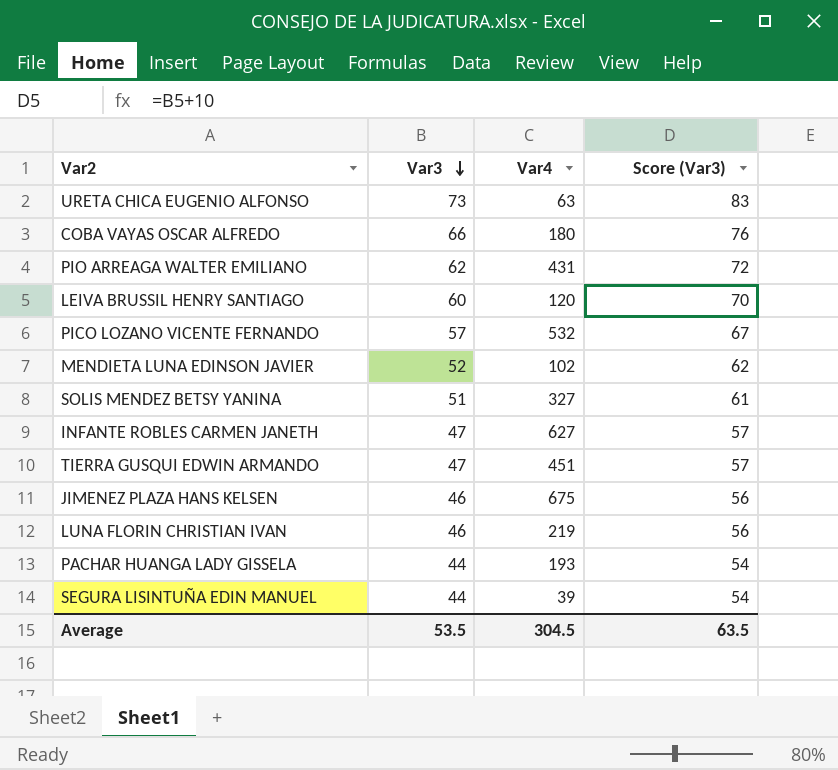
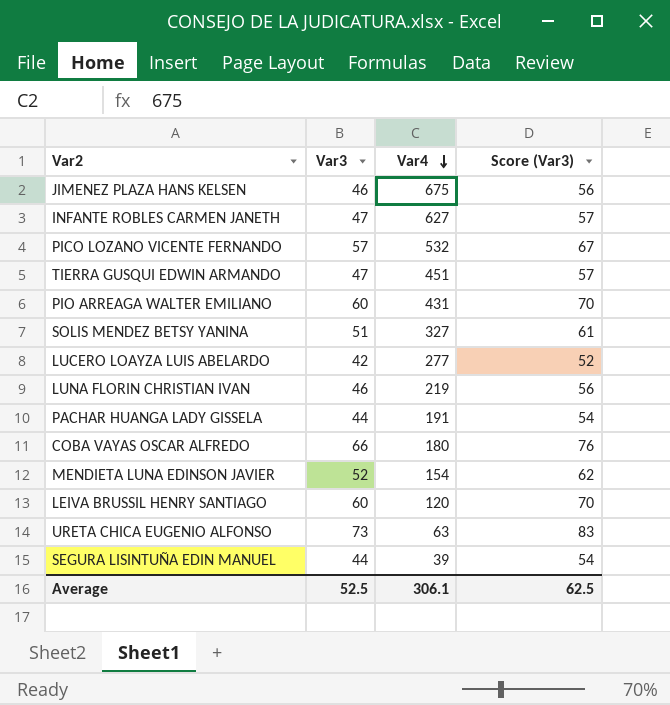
row order: Var3 descending -> Var4 descending
PIO ARREAGA WALTER EMILIANO | Var3: 62 -> 60
PIO ARREAGA WALTER EMILIANO | Score (Var3): 72 -> 70
row LUCERO LOAYZA LUIS ABELARDO: none -> 42 | 277 | 52
PACHAR HUANGA LADY GISSELA | Var4: 193 -> 191
MENDIETA LUNA EDINSON JAVIER | Var4: 102 -> 154
Average | Var3: 53.5 -> 52.5
Average | Var4: 304.5 -> 306.1
Average | Score (Var3): 63.5 -> 62.5

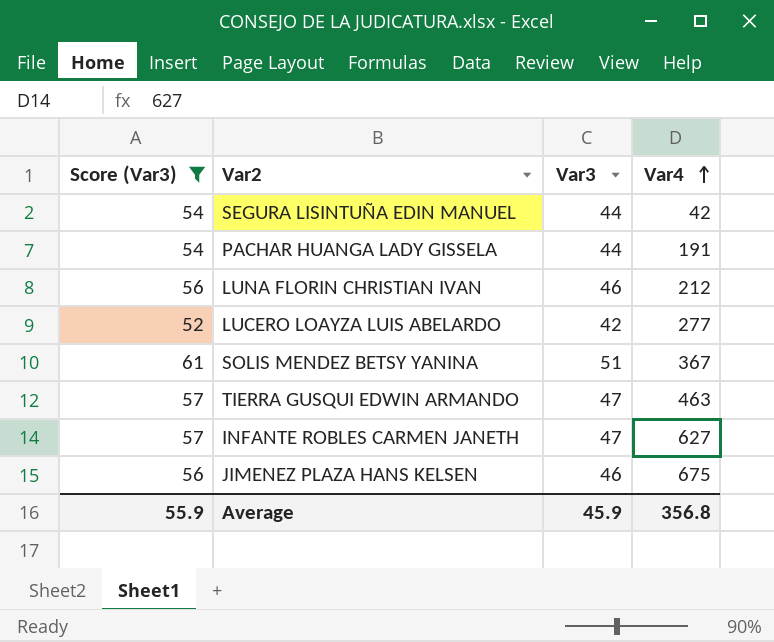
filter: none -> Score (Var3) <= 61
row order: Var4 descending -> Var4 ascending
column Score (Var3) | position: 4 -> 1
SEGURA LISINTUÑA EDIN MANUEL | Var4: 39 -> 42
LUNA FLORIN CHRISTIAN IVAN | Var4: 219 -> 212
SOLIS MENDEZ BETSY YANINA | Var4: 327 -> 367
TIERRA GUSQUI EDWIN ARMANDO | Var4: 451 -> 463
Average | Score (Var3): 62.5 -> 55.9
Average | Var3: 52.5 -> 45.9
Average | Var4: 306.1 -> 356.8

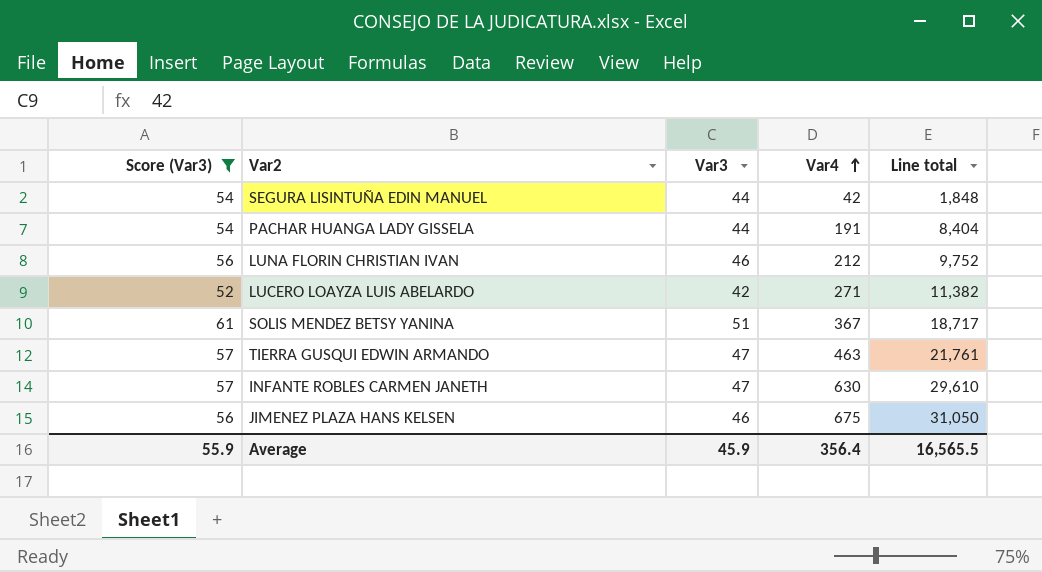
column Line total | formula: none -> [Var3] * [Var4]
LUCERO LOAYZA LUIS ABELARDO | Var4: 277 -> 271
INFANTE ROBLES CARMEN JANETH | Var4: 627 -> 630
Average | Var4: 356.8 -> 356.4

